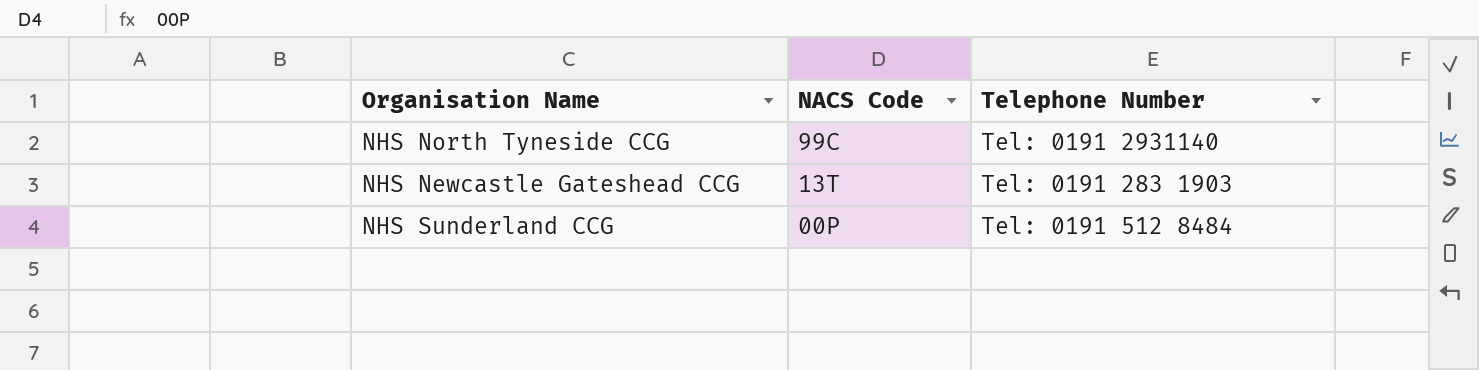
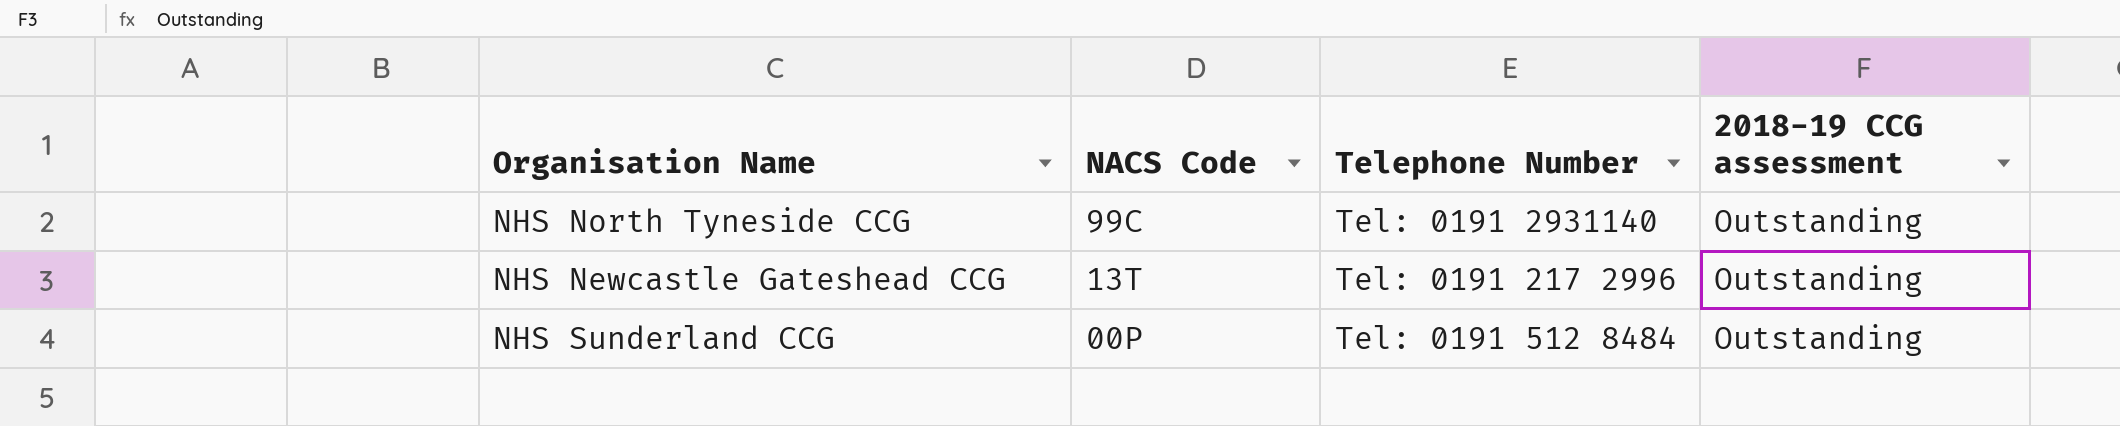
column 2018-19 CCG assessment | position: none -> 4
NHS Newcastle Gateshead CCG | Telephone Number: Tel: 0191 283 1903 -> Tel: 0191 217 2996

